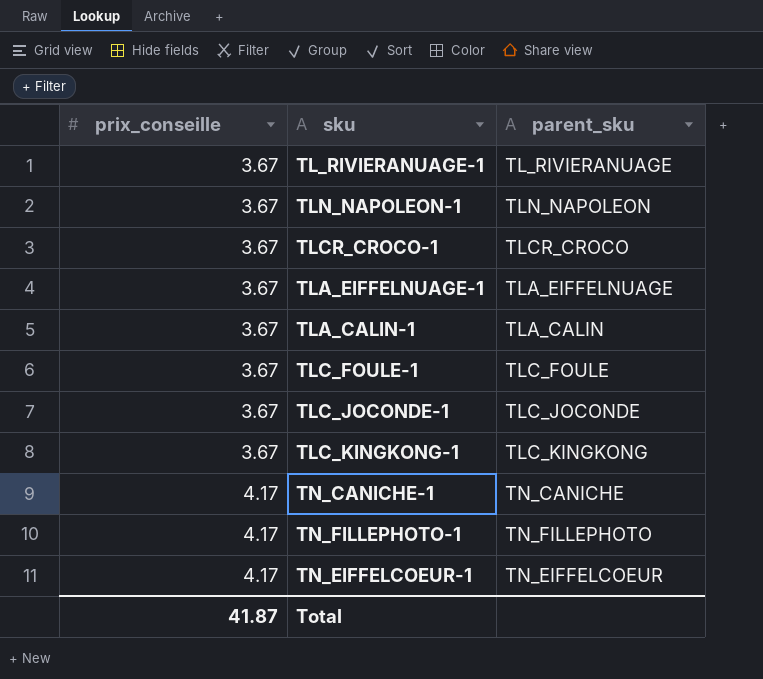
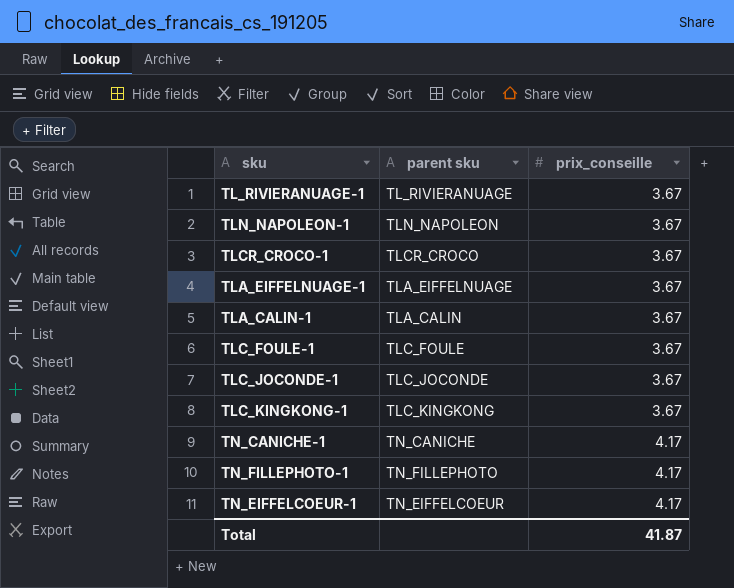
column name: parent_sku -> parent sku
column prix_conseille | position: 1 -> 3

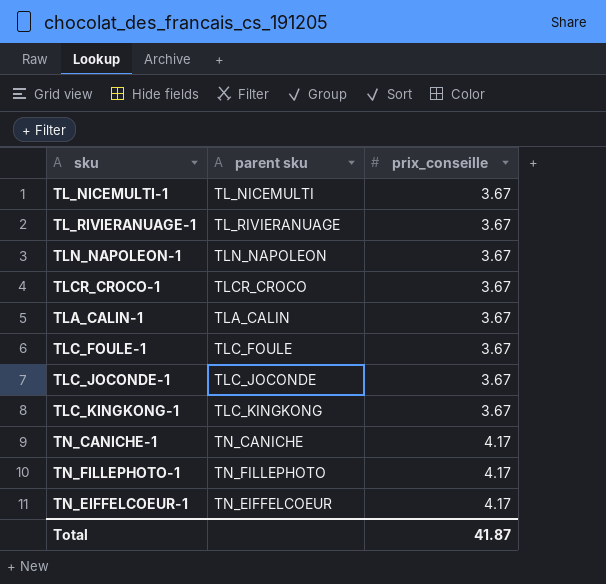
row TLA_EIFFELNUAGE-1: TLA_EIFFELNUAGE | 3.67 -> none
row TL_NICEMULTI-1: none -> TL_NICEMULTI | 3.67

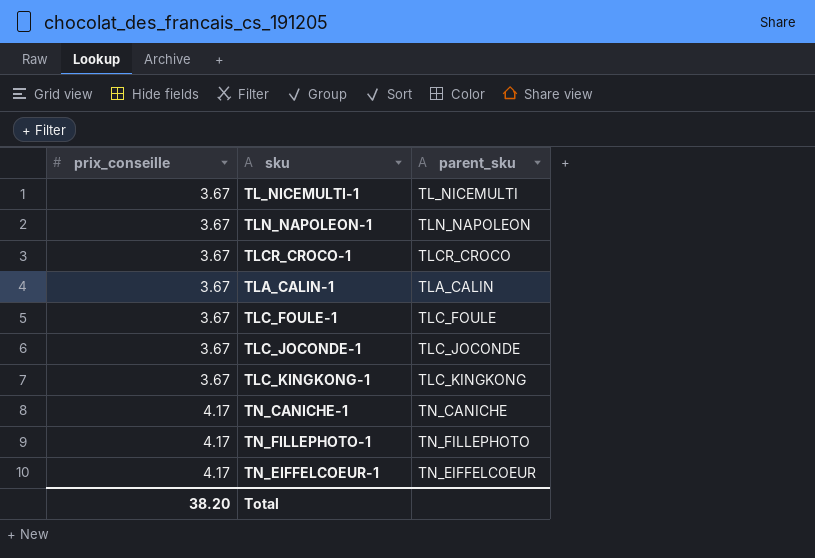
column prix_conseille | position: 3 -> 1
column name: parent sku -> parent_sku
row TL_RIVIERANUAGE-1: TL_RIVIERANUAGE | 3.67 -> none
Total | prix_conseille: 41.87 -> 38.20

